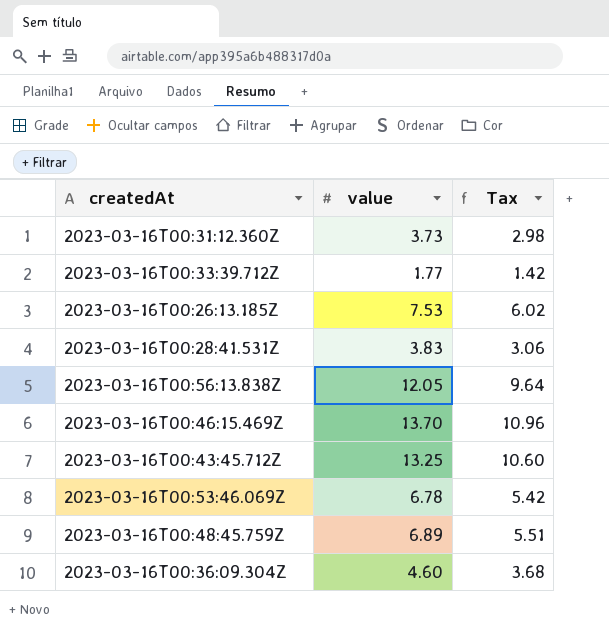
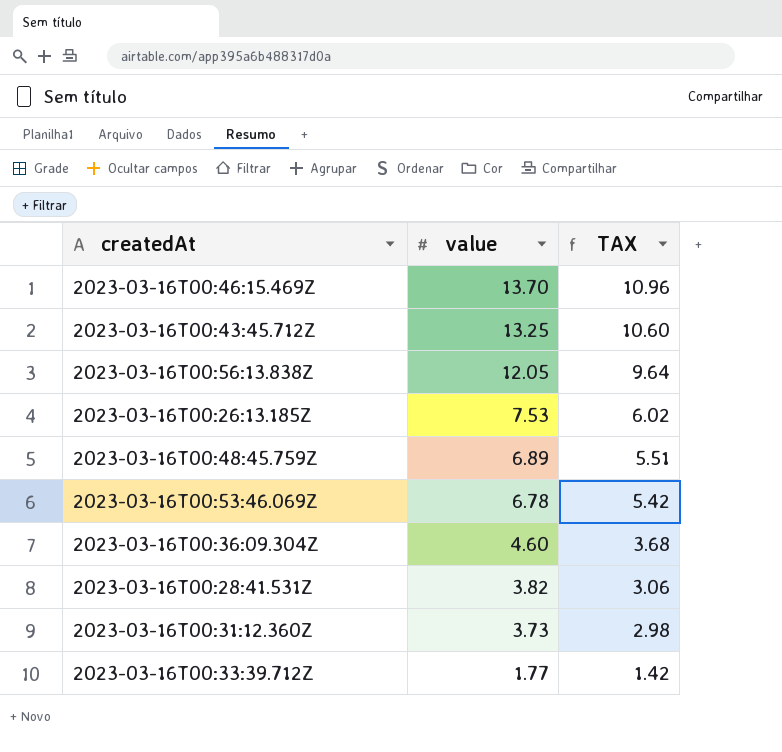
row order: none -> value descending
column name: Tax -> TAX
2023-03-16T00:28:41.531Z | value: 3.83 -> 3.82

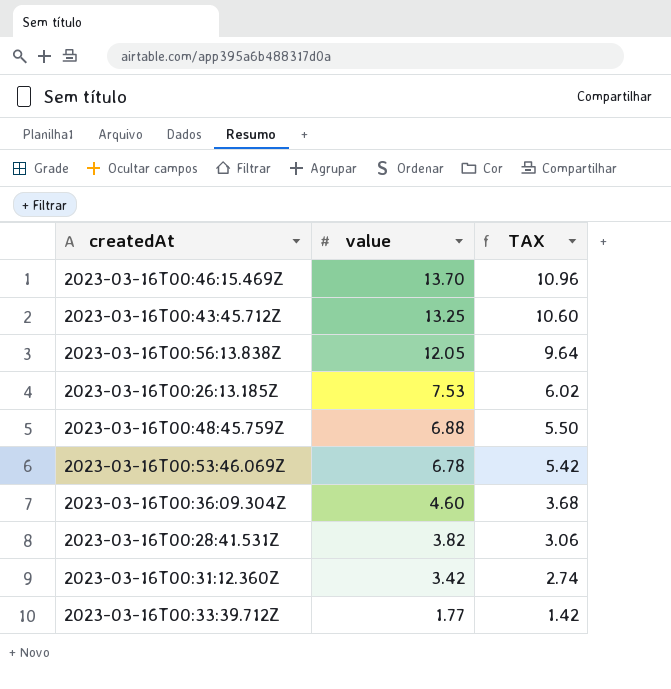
2023-03-16T00:48:45.759Z | value: 6.89 -> 6.88
2023-03-16T00:48:45.759Z | TAX: 5.51 -> 5.50
2023-03-16T00:31:12.360Z | value: 3.73 -> 3.42
2023-03-16T00:31:12.360Z | TAX: 2.98 -> 2.74

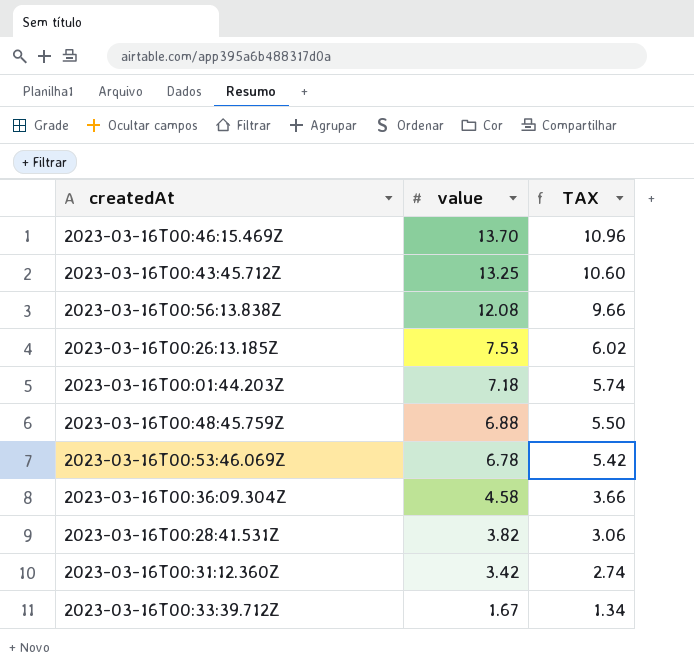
2023-03-16T00:56:13.838Z | value: 12.05 -> 12.08
2023-03-16T00:56:13.838Z | TAX: 9.64 -> 9.66
row 2023-03-16T00:01:44.203Z: none -> 7.18 | 5.74
2023-03-16T00:36:09.304Z | value: 4.60 -> 4.58
2023-03-16T00:36:09.304Z | TAX: 3.68 -> 3.66
2023-03-16T00:33:39.712Z | value: 1.77 -> 1.67
2023-03-16T00:33:39.712Z | TAX: 1.42 -> 1.34

